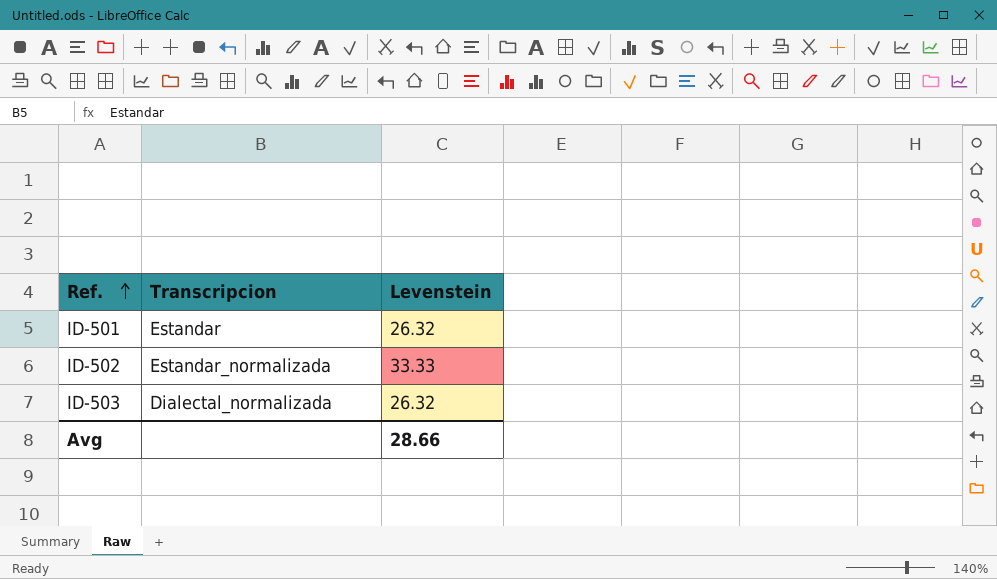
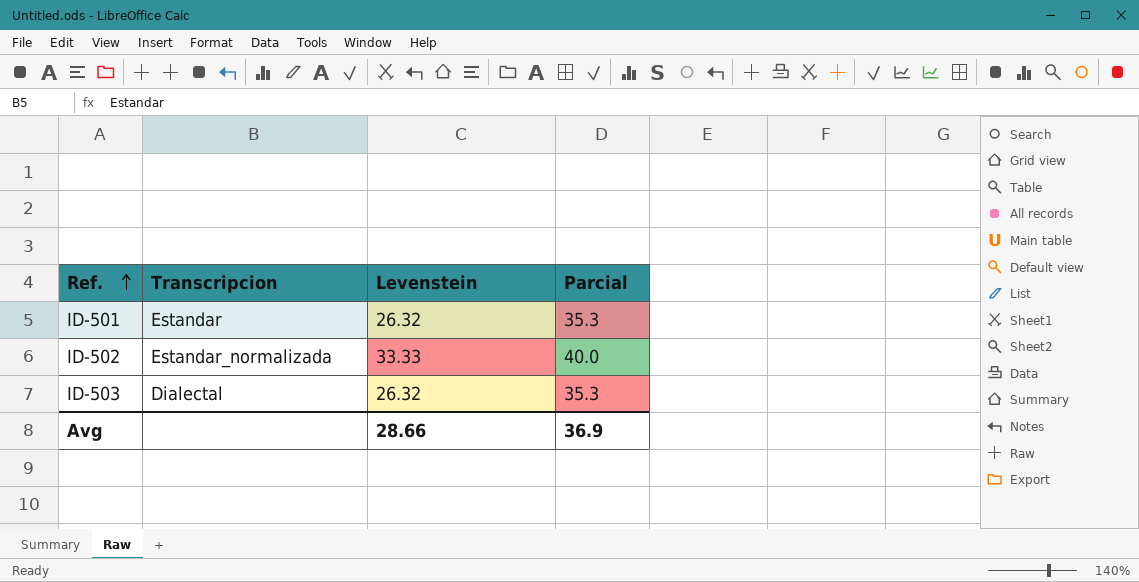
column Parcial | position: none -> 4
ID-503 | Transcripcion: Dialectal_normalizada -> Dialectal

